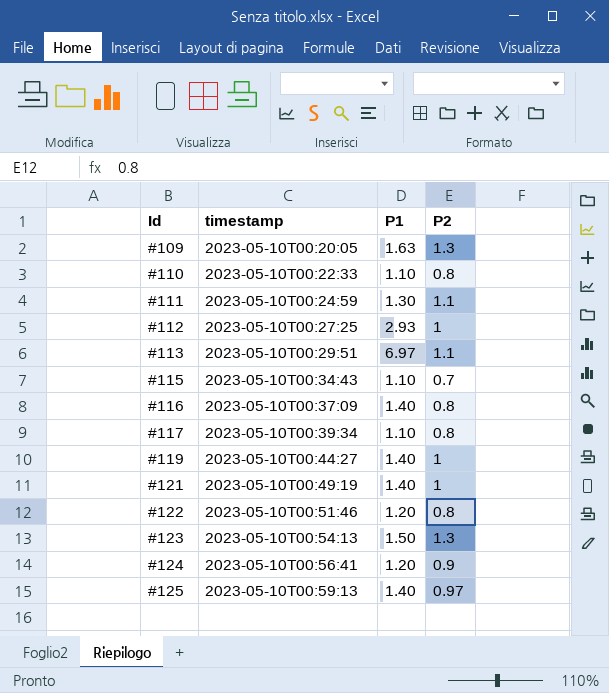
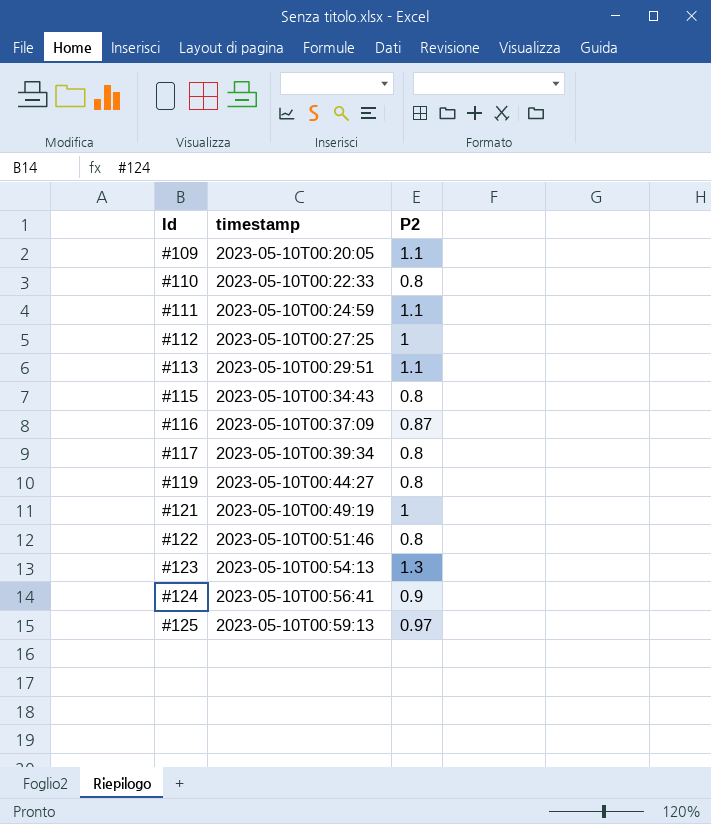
column P1 | position: 3 -> none
#109 | P2: 1.3 -> 1.1
#115 | P2: 0.7 -> 0.8
#116 | P2: 0.8 -> 0.87
#119 | P2: 1 -> 0.8

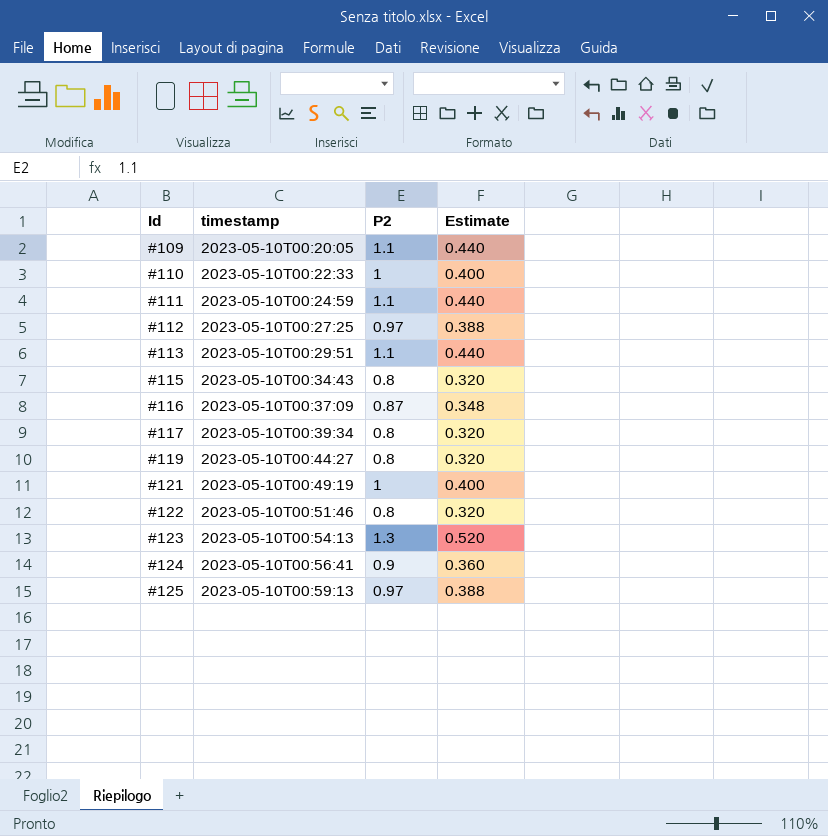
column Estimate | formula: none -> [P2] * 0.4
#110 | P2: 0.8 -> 1
#112 | P2: 1 -> 0.97

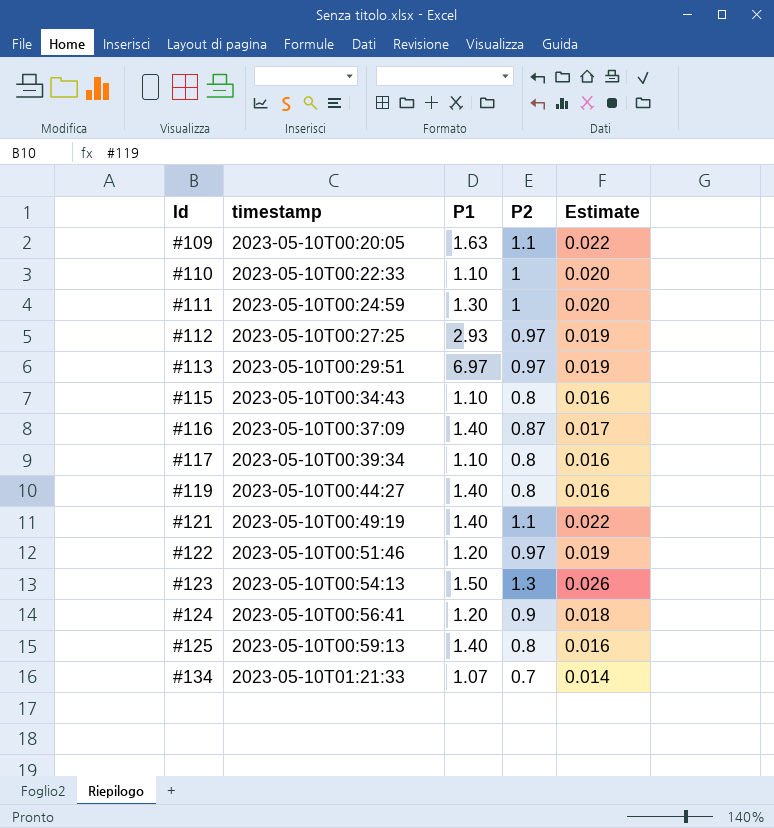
column P1 | position: none -> 3
column Estimate | formula: [P2] * 0.4 -> [P2] * 0.02
#111 | P2: 1.1 -> 1
#113 | P2: 1.1 -> 0.97
#121 | P2: 1 -> 1.1
#122 | P2: 0.8 -> 0.97
#125 | P2: 0.97 -> 0.8
row #134: none -> 2023-05-10T01:21:33 | 1.07 | 0.7 | 0.014

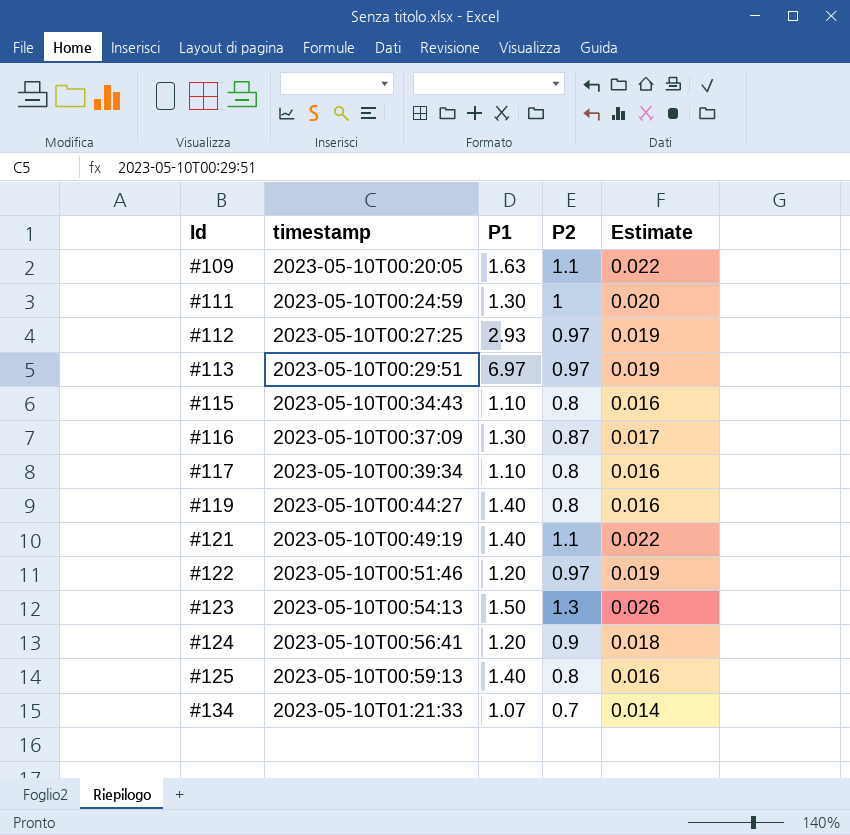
row #110: 2023-05-10T00:22:33 | 1.10 | 1 | 0.020 -> none
#116 | P1: 1.40 -> 1.30

